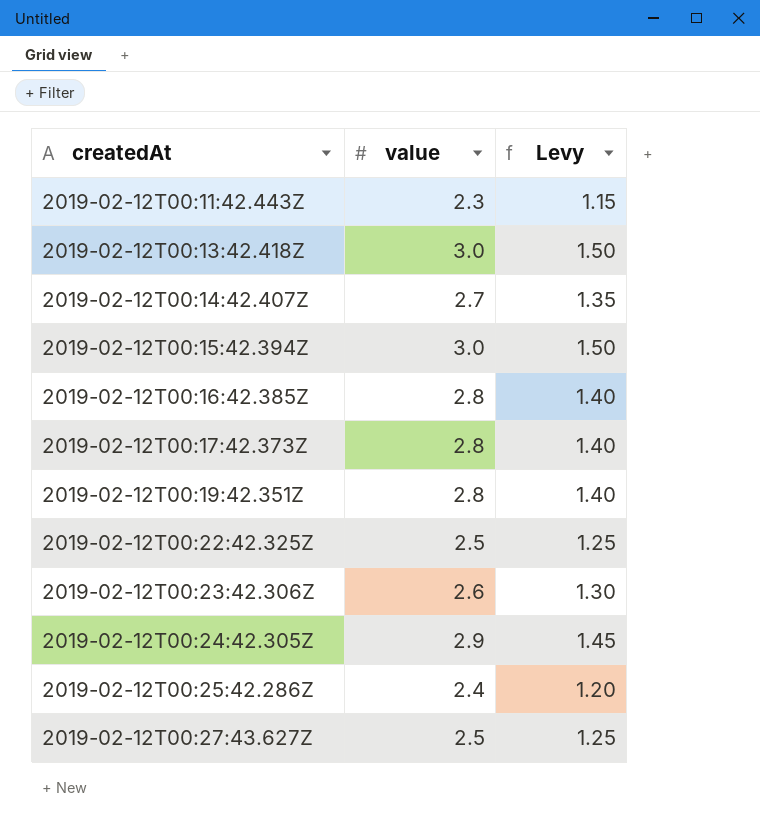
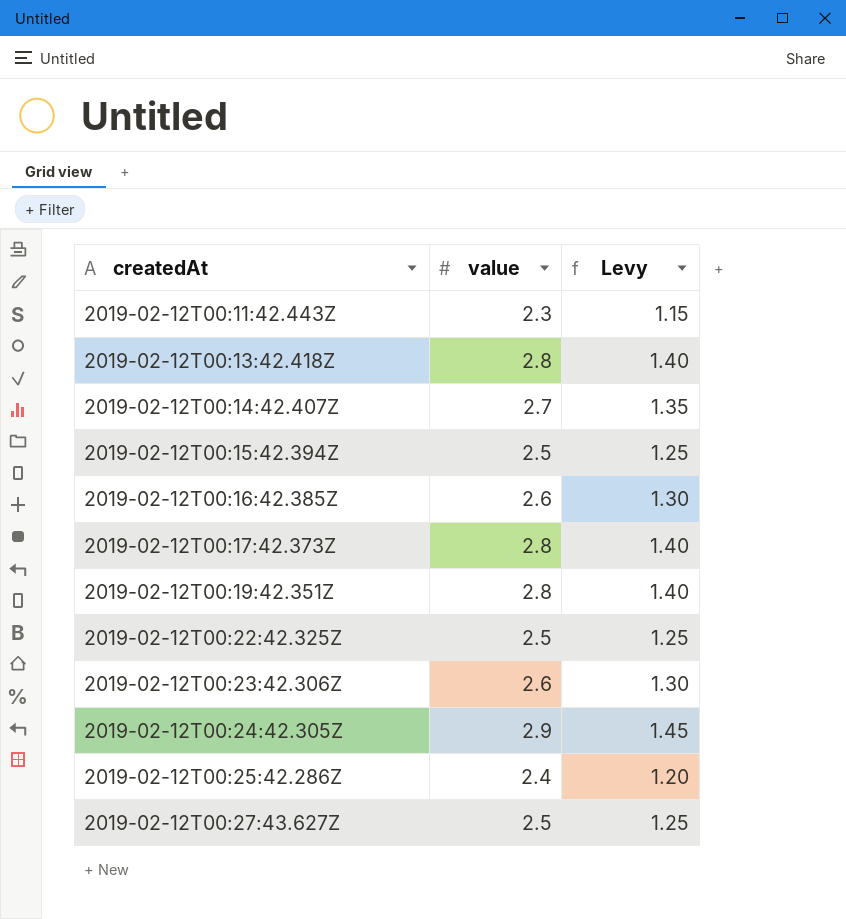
2019-02-12T00:13:42.418Z | value: 3.0 -> 2.8
2019-02-12T00:13:42.418Z | Levy: 1.50 -> 1.40
2019-02-12T00:15:42.394Z | value: 3.0 -> 2.5
2019-02-12T00:15:42.394Z | Levy: 1.50 -> 1.25
2019-02-12T00:16:42.385Z | value: 2.8 -> 2.6
2019-02-12T00:16:42.385Z | Levy: 1.40 -> 1.30

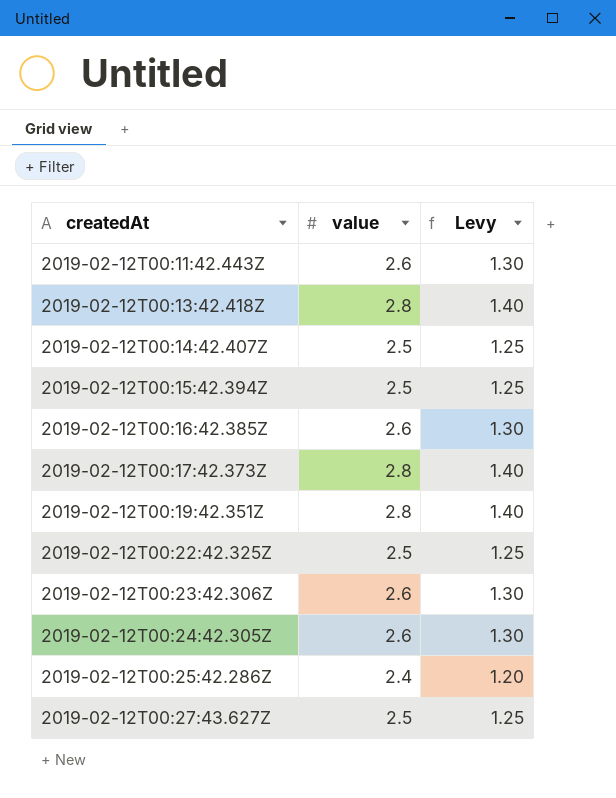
2019-02-12T00:11:42.443Z | value: 2.3 -> 2.6
2019-02-12T00:11:42.443Z | Levy: 1.15 -> 1.30
2019-02-12T00:14:42.407Z | value: 2.7 -> 2.5
2019-02-12T00:14:42.407Z | Levy: 1.35 -> 1.25
2019-02-12T00:24:42.305Z | value: 2.9 -> 2.6
2019-02-12T00:24:42.305Z | Levy: 1.45 -> 1.30

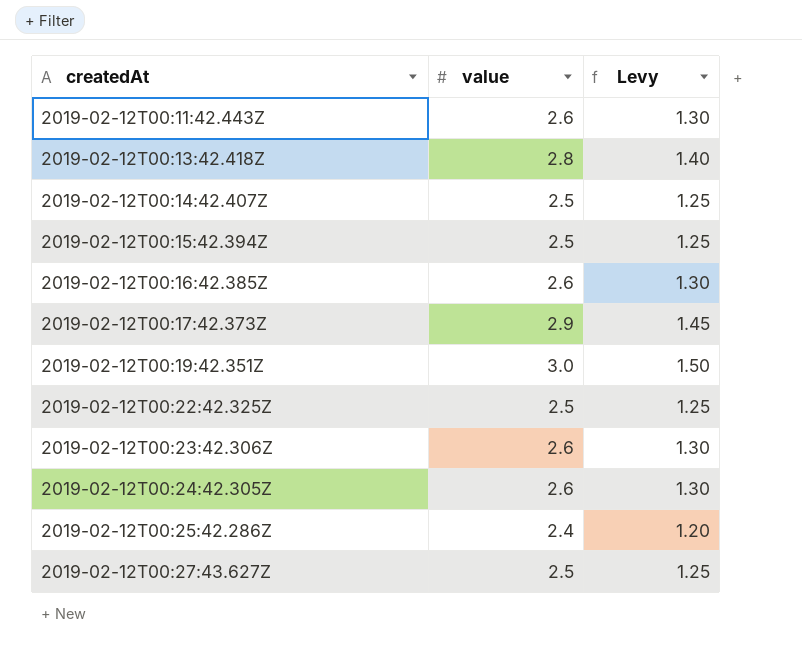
2019-02-12T00:17:42.373Z | value: 2.8 -> 2.9
2019-02-12T00:17:42.373Z | Levy: 1.40 -> 1.45
2019-02-12T00:19:42.351Z | value: 2.8 -> 3.0
2019-02-12T00:19:42.351Z | Levy: 1.40 -> 1.50

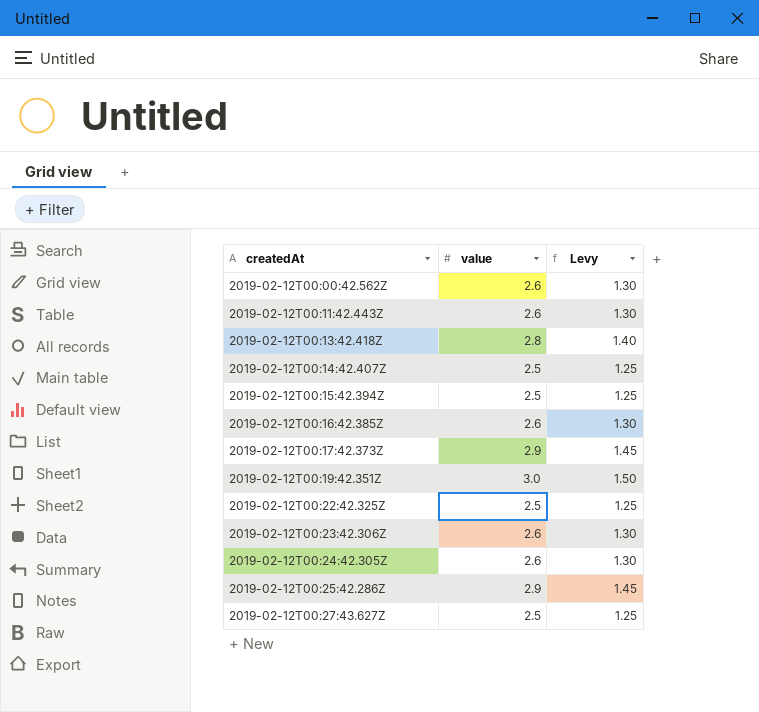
row 2019-02-12T00:00:42.562Z: none -> 2.6 | 1.30
2019-02-12T00:25:42.286Z | value: 2.4 -> 2.9
2019-02-12T00:25:42.286Z | Levy: 1.20 -> 1.45

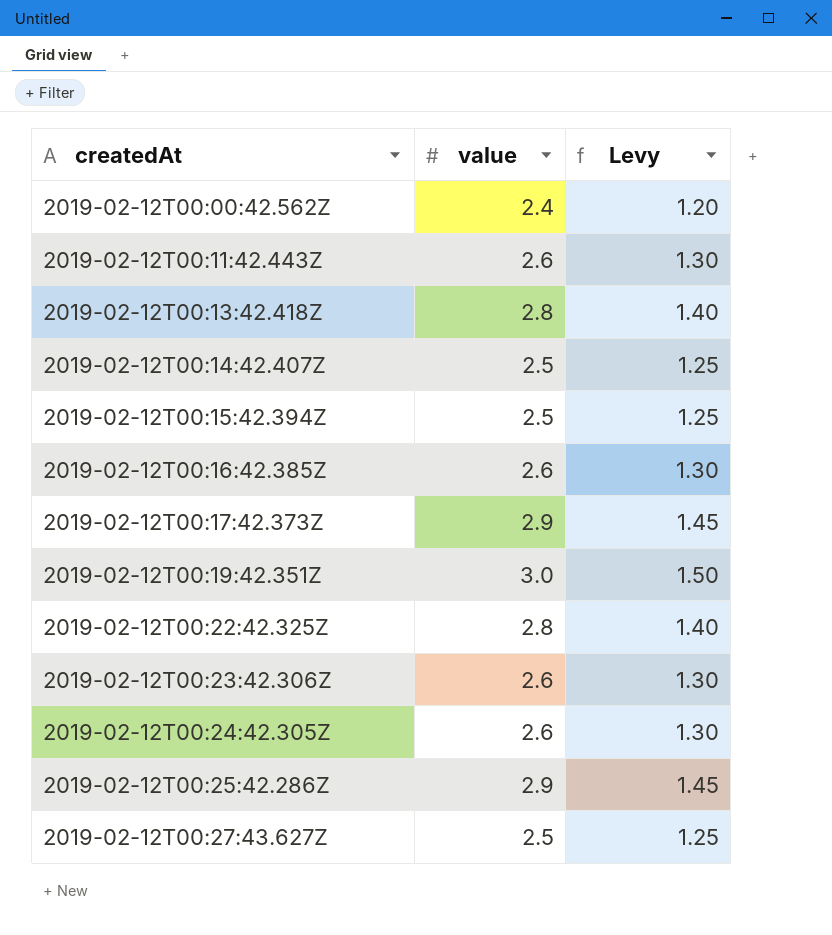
2019-02-12T00:00:42.562Z | value: 2.6 -> 2.4
2019-02-12T00:00:42.562Z | Levy: 1.30 -> 1.20
2019-02-12T00:22:42.325Z | value: 2.5 -> 2.8
2019-02-12T00:22:42.325Z | Levy: 1.25 -> 1.40

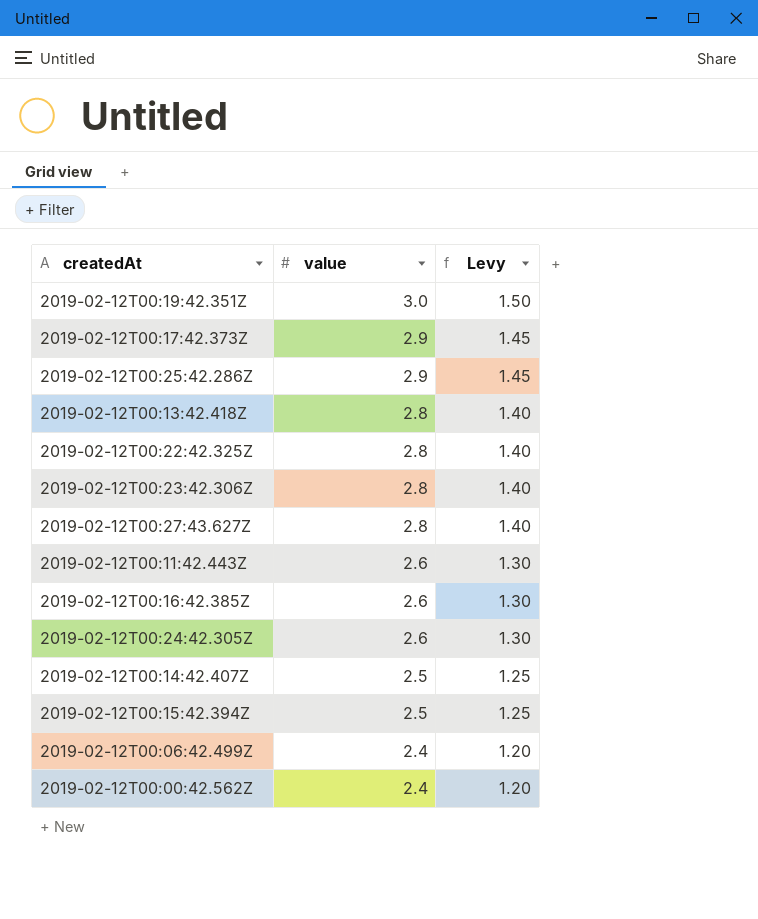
row order: createdAt ascending -> value descending
2019-02-12T00:23:42.306Z | value: 2.6 -> 2.8
2019-02-12T00:23:42.306Z | Levy: 1.30 -> 1.40
2019-02-12T00:27:43.627Z | value: 2.5 -> 2.8
2019-02-12T00:27:43.627Z | Levy: 1.25 -> 1.40
row 2019-02-12T00:06:42.499Z: none -> 2.4 | 1.20

